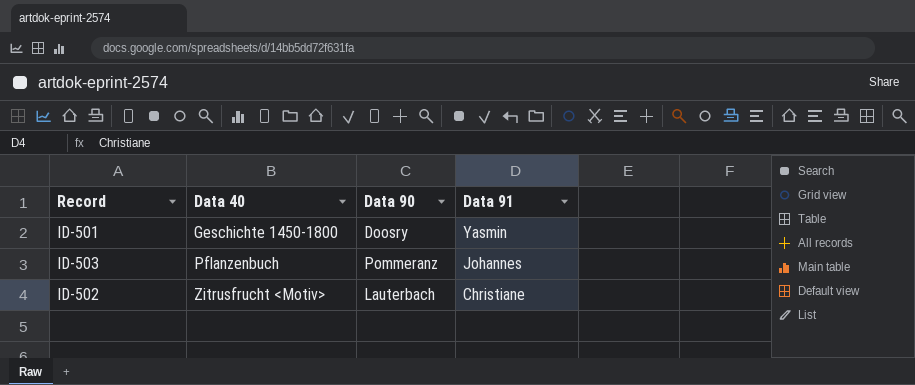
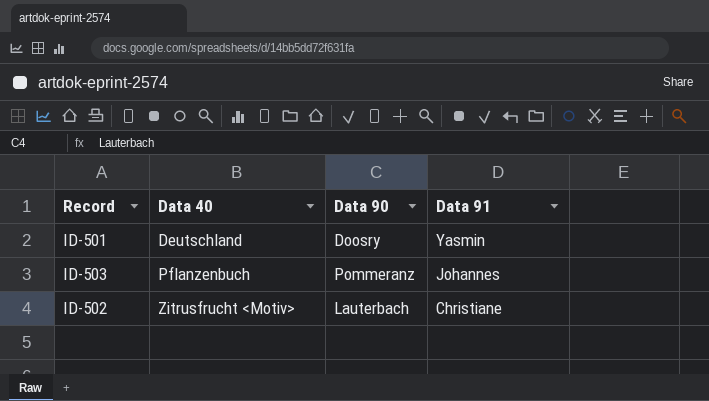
ID-501 | Data 40: Geschichte 1450-1800 -> Deutschland

